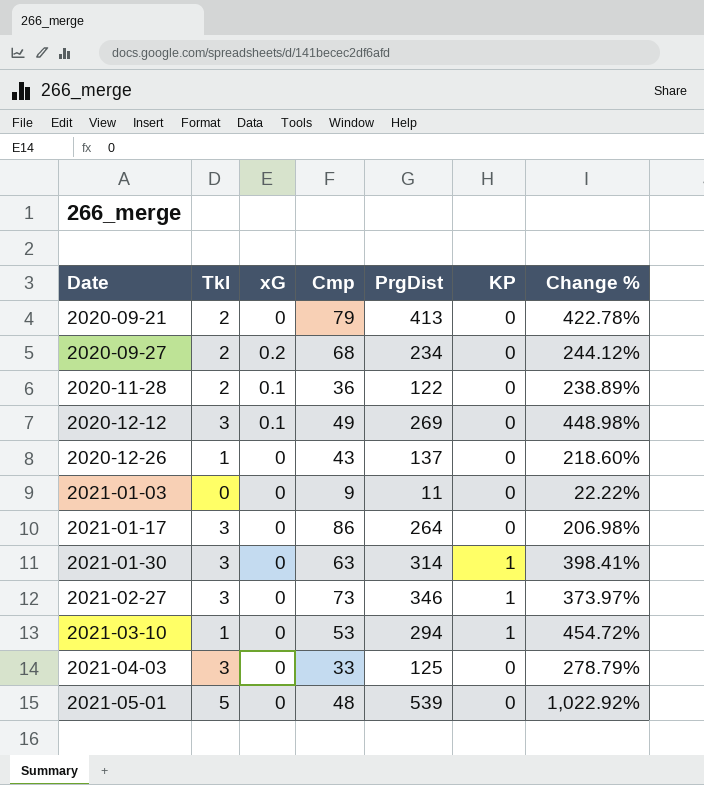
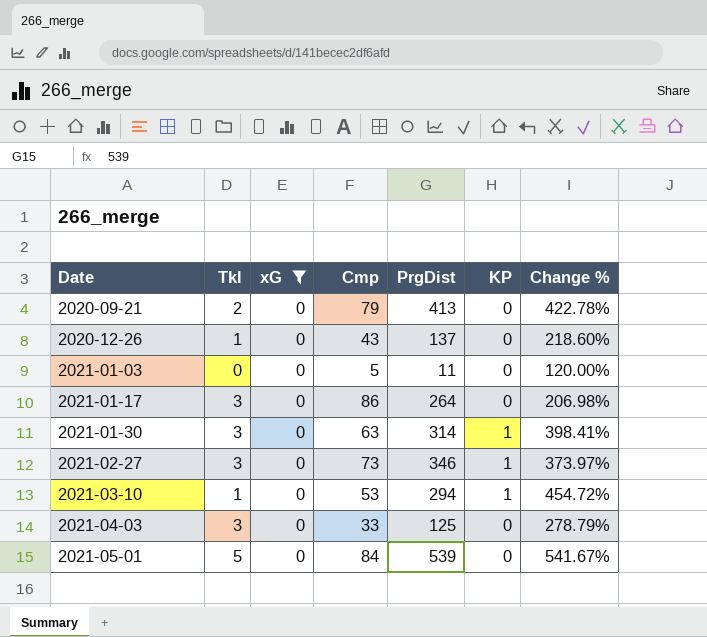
filter: none -> xG = 0
2021-01-03 | Cmp: 9 -> 5
2021-01-03 | Change %: 22.22% -> 120.00%
2021-05-01 | Cmp: 48 -> 84
2021-05-01 | Change %: 1,022.92% -> 541.67%

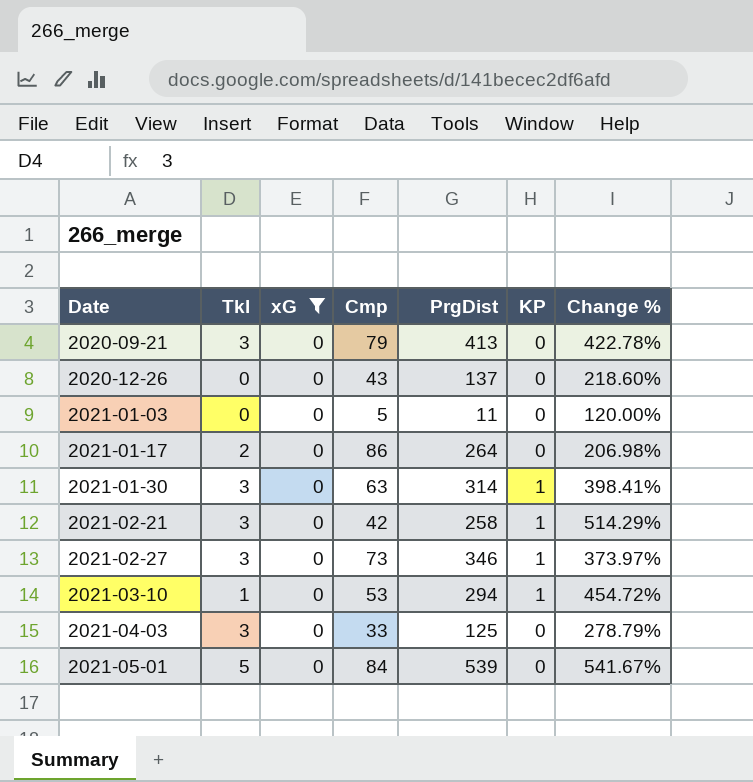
2020-09-21 | Tkl: 2 -> 3
2020-12-26 | Tkl: 1 -> 0
2021-01-17 | Tkl: 3 -> 2
row 2021-02-21: none -> 3 | 0 | 42 | 258 | 1 | 514.29%

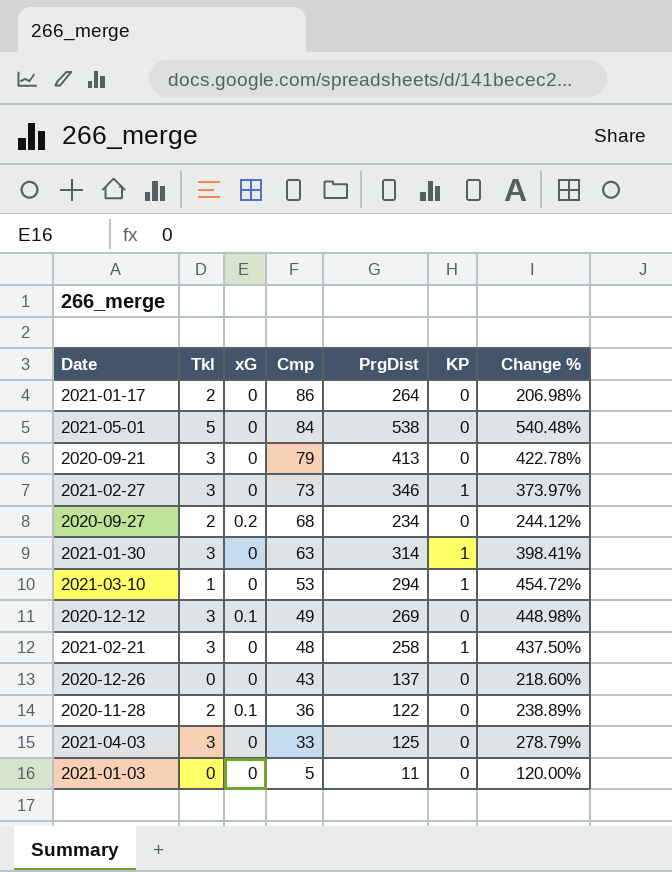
filter: xG = 0 -> none
row order: Date ascending -> Cmp descending
2021-05-01 | PrgDist: 539 -> 538
2021-05-01 | Change %: 541.67% -> 540.48%
2021-02-21 | Cmp: 42 -> 48
2021-02-21 | Change %: 514.29% -> 437.50%

